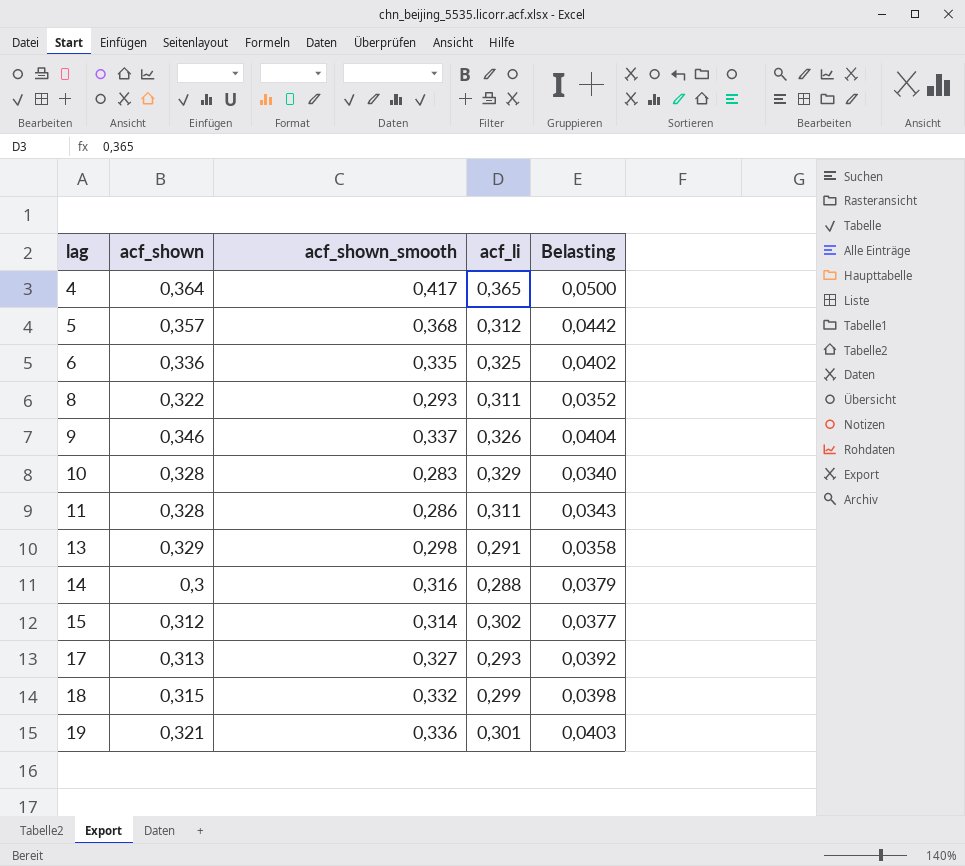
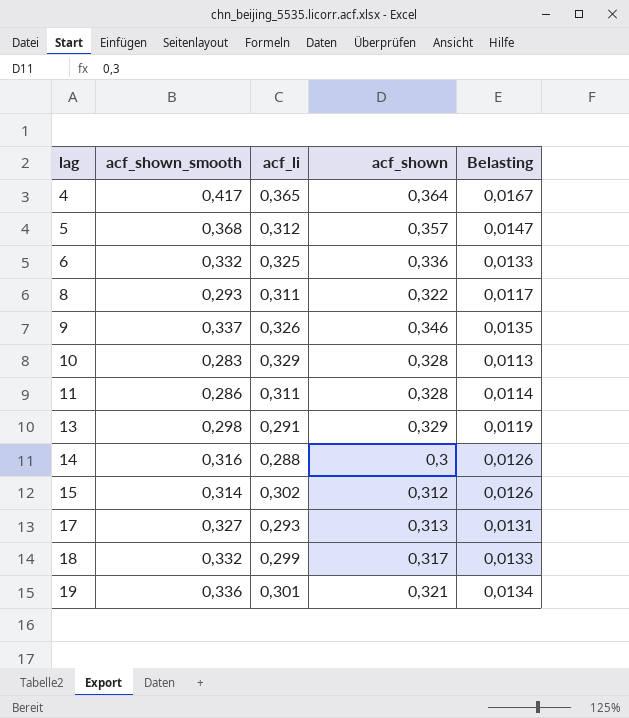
column acf_shown | position: 2 -> 4
column Belasting | formula: [acf_shown_smooth] * 0,12 -> [acf_shown_smooth] * 0,04
6 | acf_shown_smooth: 0,335 -> 0,332
18 | acf_shown: 0,315 -> 0,317

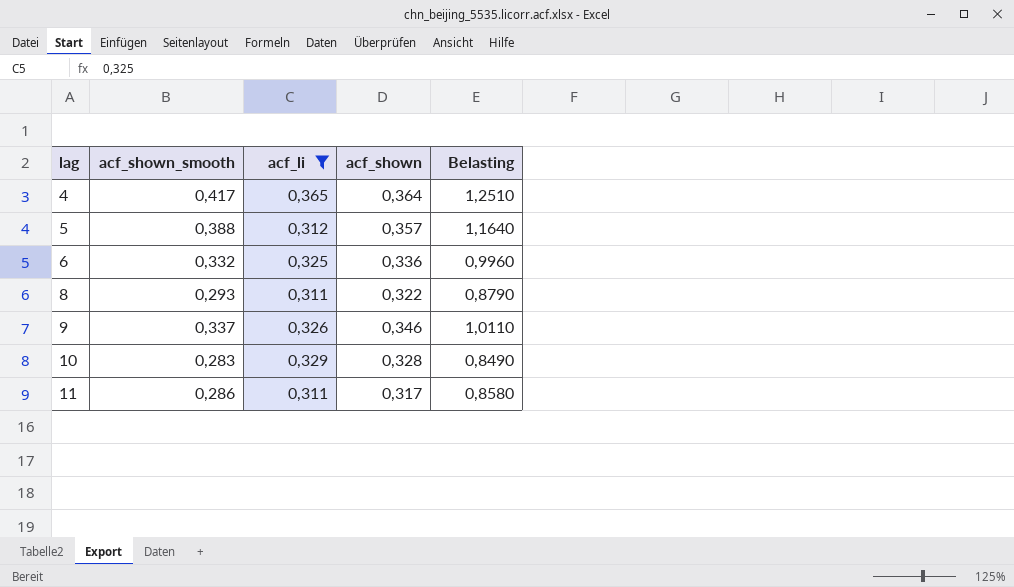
filter: none -> acf_li >= 0,311
column Belasting | formula: [acf_shown_smooth] * 0,04 -> [acf_shown_smooth] * 3
5 | acf_shown_smooth: 0,368 -> 0,388
11 | acf_shown: 0,328 -> 0,317

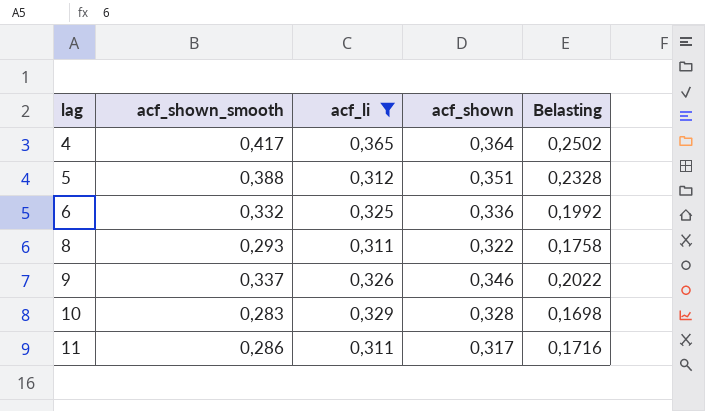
column Belasting | formula: [acf_shown_smooth] * 3 -> [acf_shown_smooth] * 0,6
5 | acf_shown: 0,357 -> 0,351

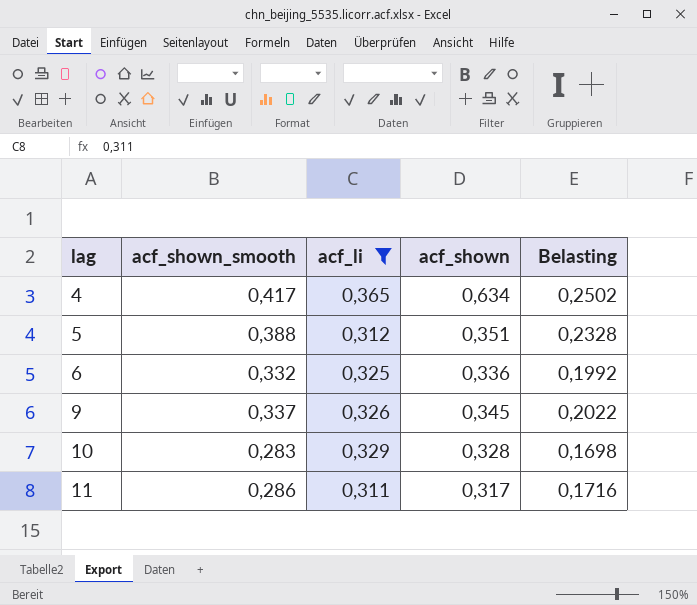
row 8: 0,293 | 0,311 | 0,322 | 0,1758 -> none
4 | acf_shown: 0,364 -> 0,634
9 | acf_shown: 0,346 -> 0,345

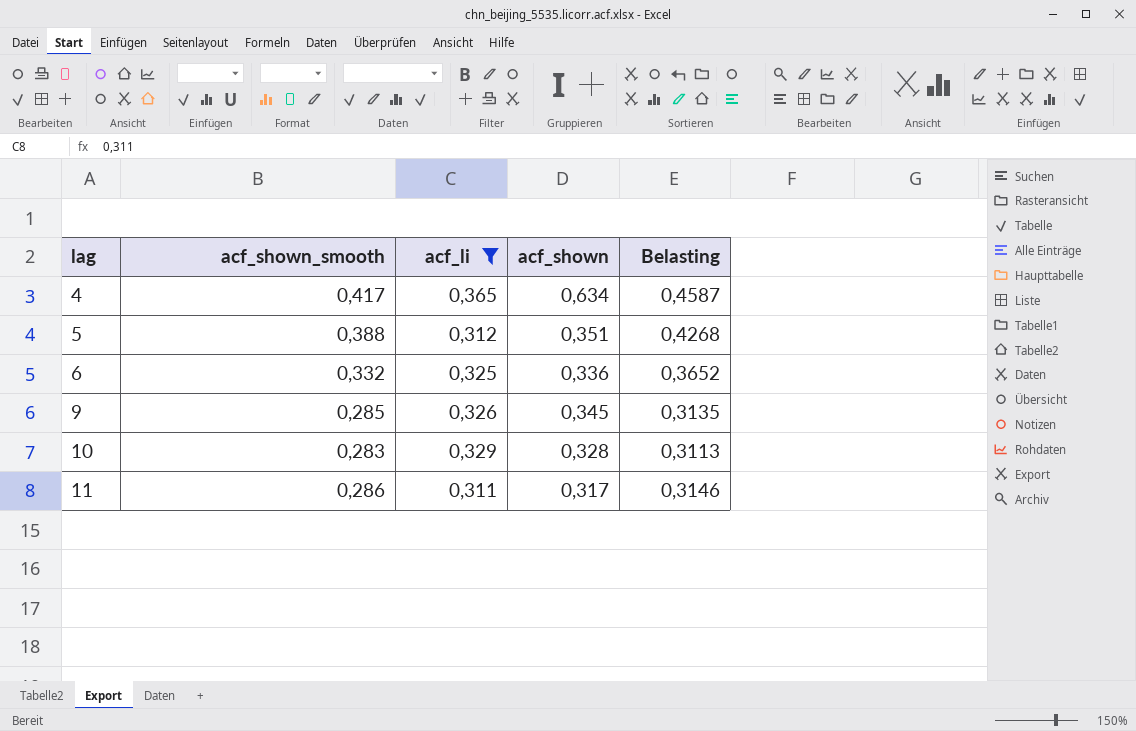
column Belasting | formula: [acf_shown_smooth] * 0,6 -> [acf_shown_smooth] * 1,1
9 | acf_shown_smooth: 0,337 -> 0,285

